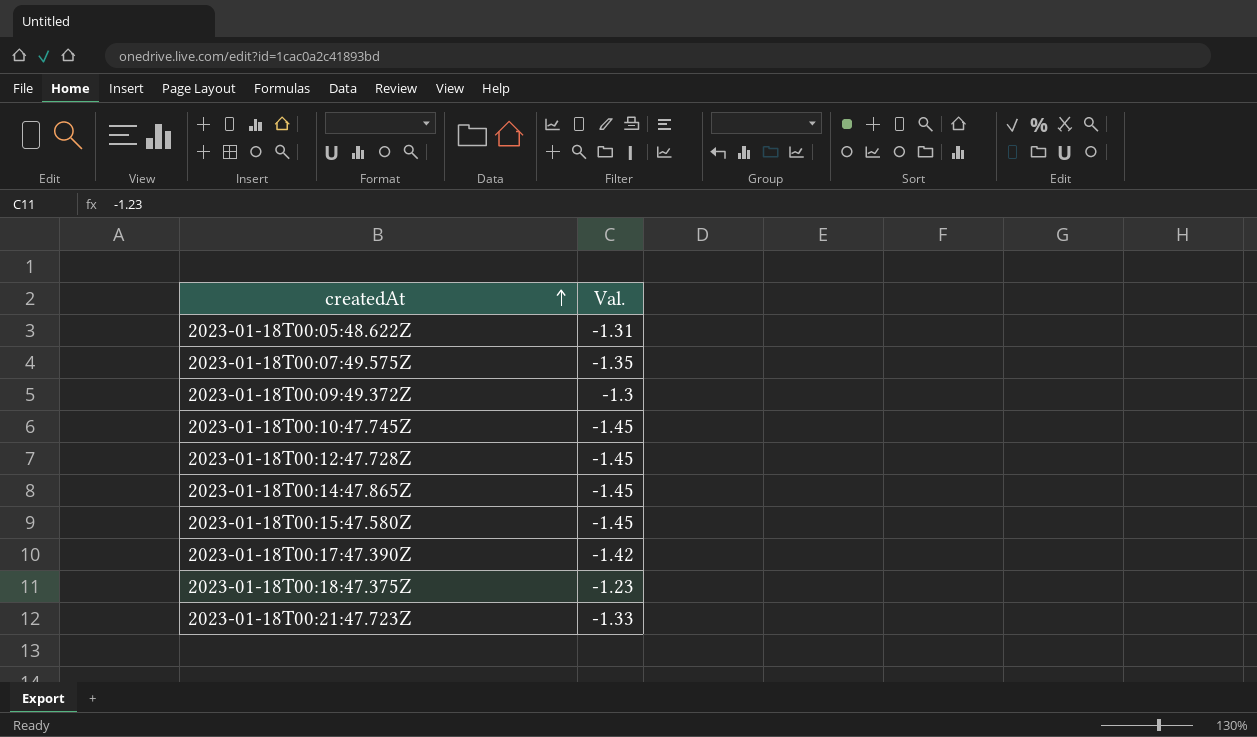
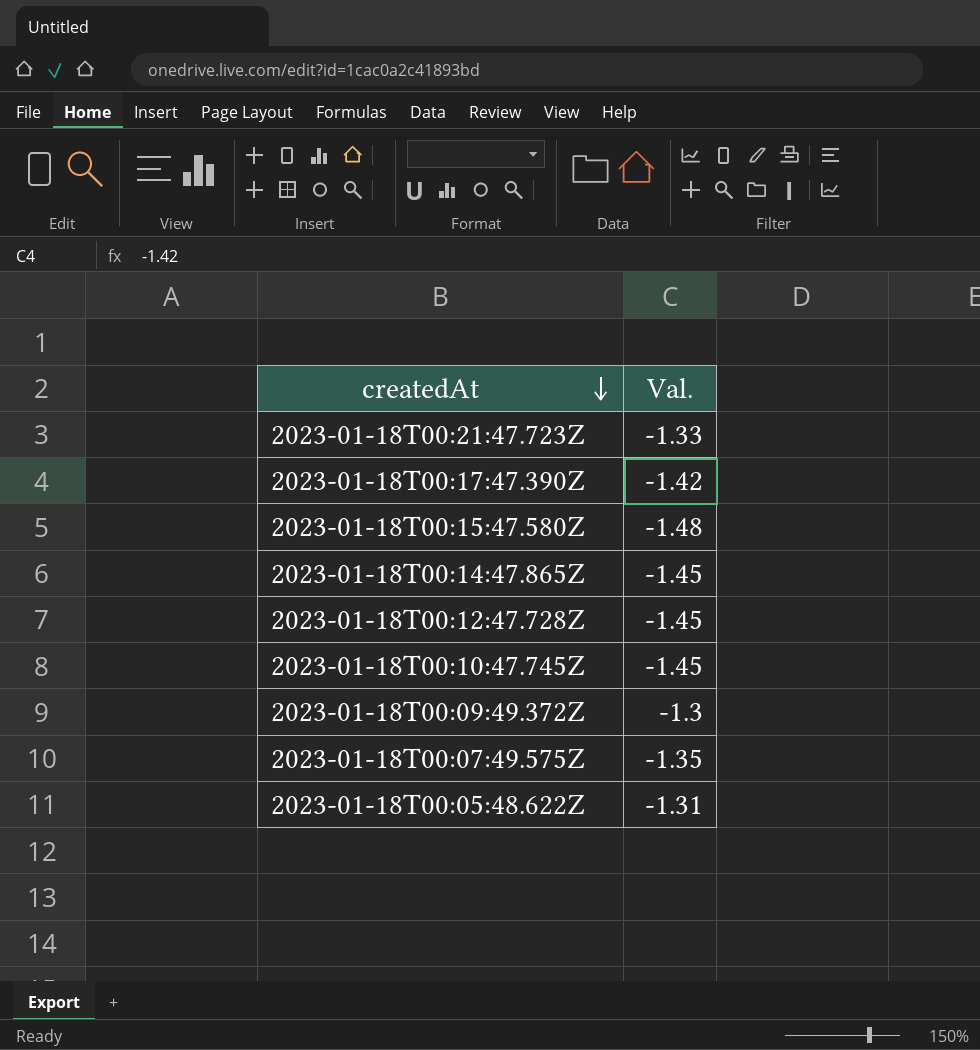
row order: createdAt ascending -> createdAt descending
row 2023-01-18T00:18:47.375Z: -1.23 -> none
2023-01-18T00:15:47.580Z | Val.: -1.45 -> -1.48

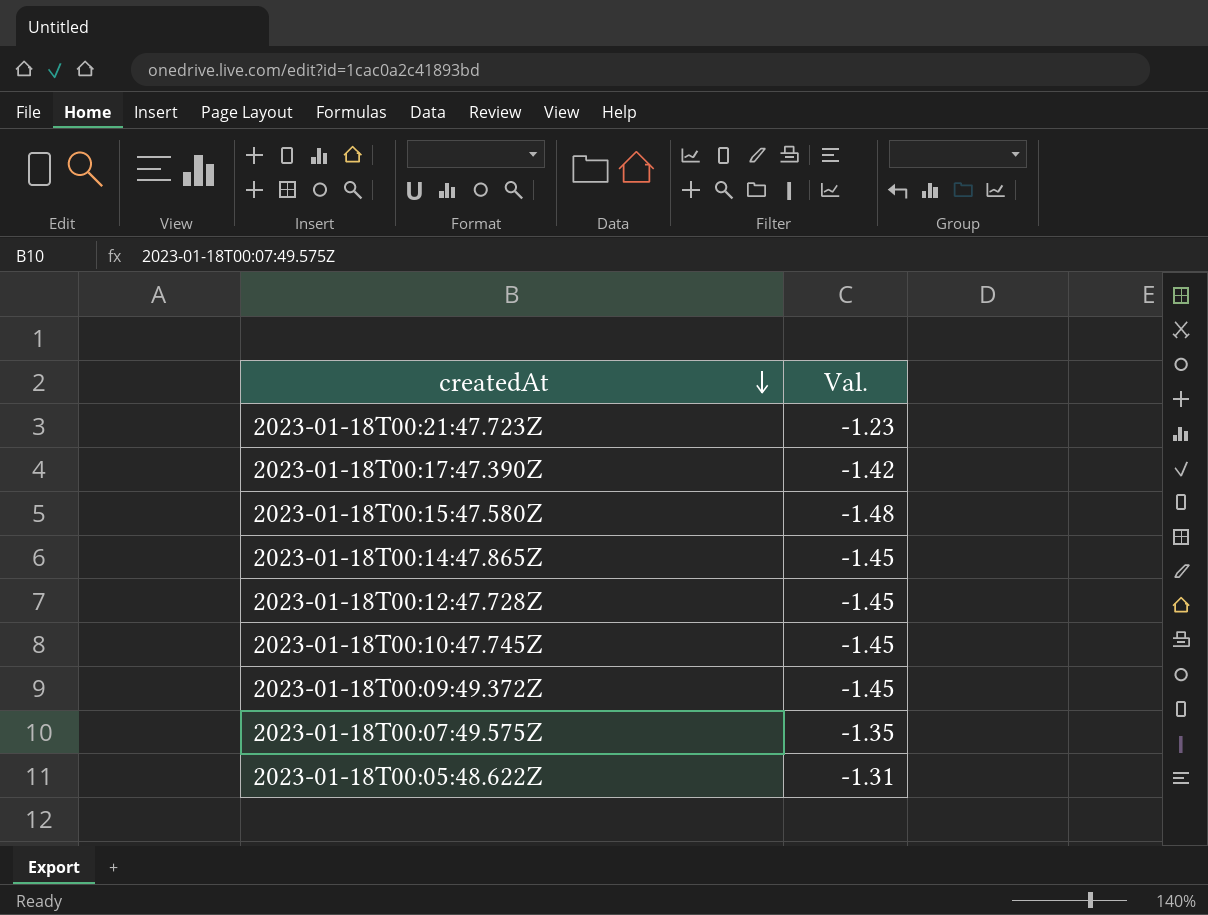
2023-01-18T00:21:47.723Z | Val.: -1.33 -> -1.23
2023-01-18T00:09:49.372Z | Val.: -1.3 -> -1.45

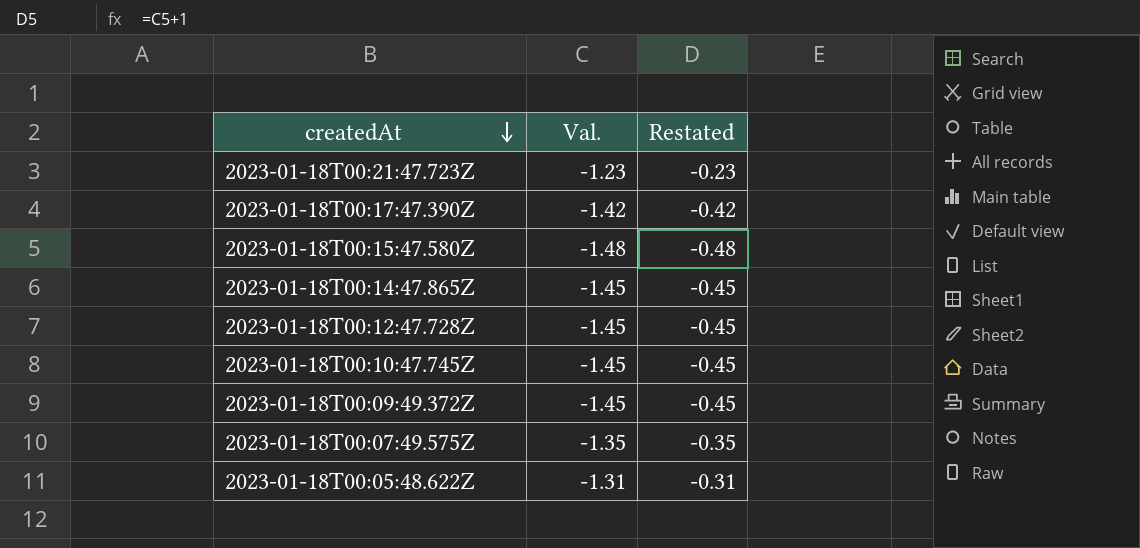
column Restated | formula: none -> [Val.] + 1

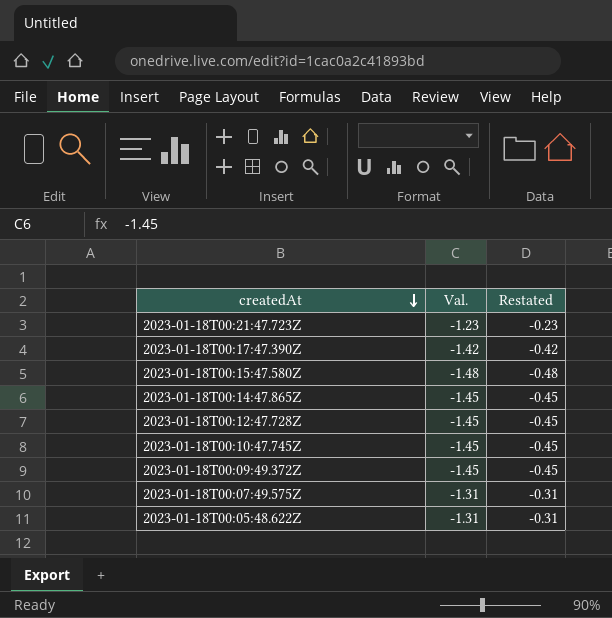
2023-01-18T00:07:49.575Z | Val.: -1.35 -> -1.31
2023-01-18T00:07:49.575Z | Restated: -0.35 -> -0.31

